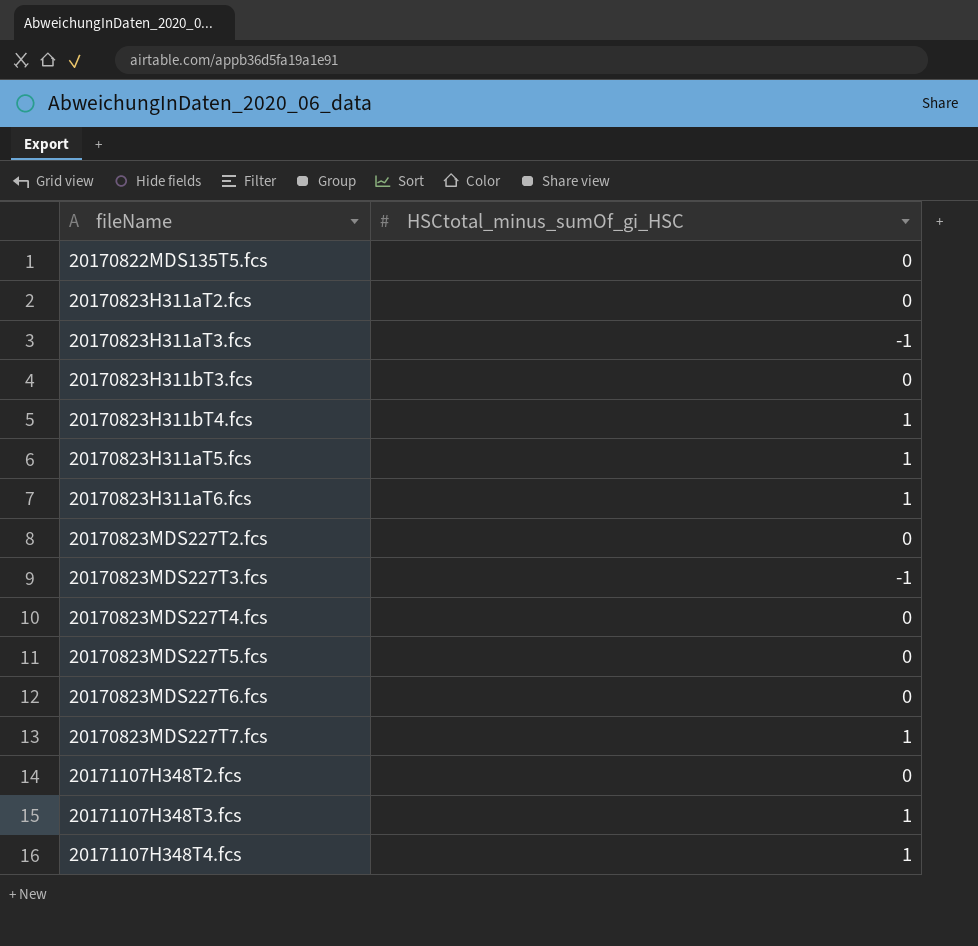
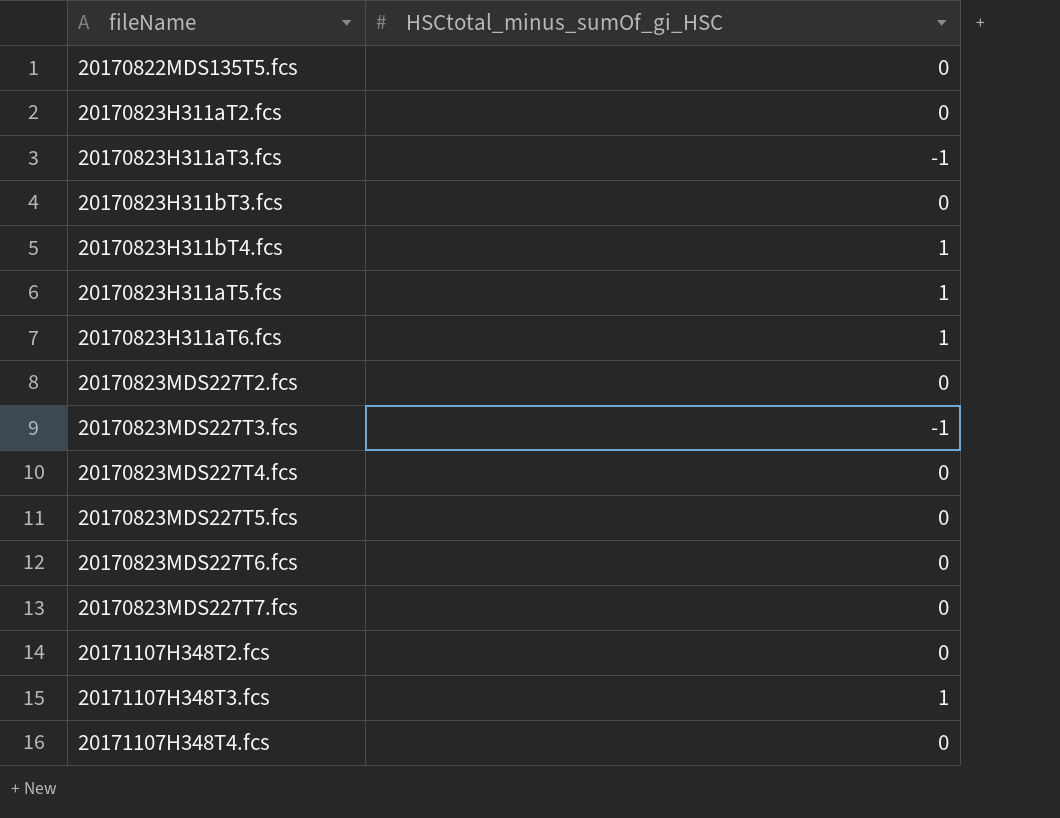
20170823MDS227T7.fcs | HSCtotal_minus_sumOf_gi_HSC: 1 -> 0
20171107H348T4.fcs | HSCtotal_minus_sumOf_gi_HSC: 1 -> 0

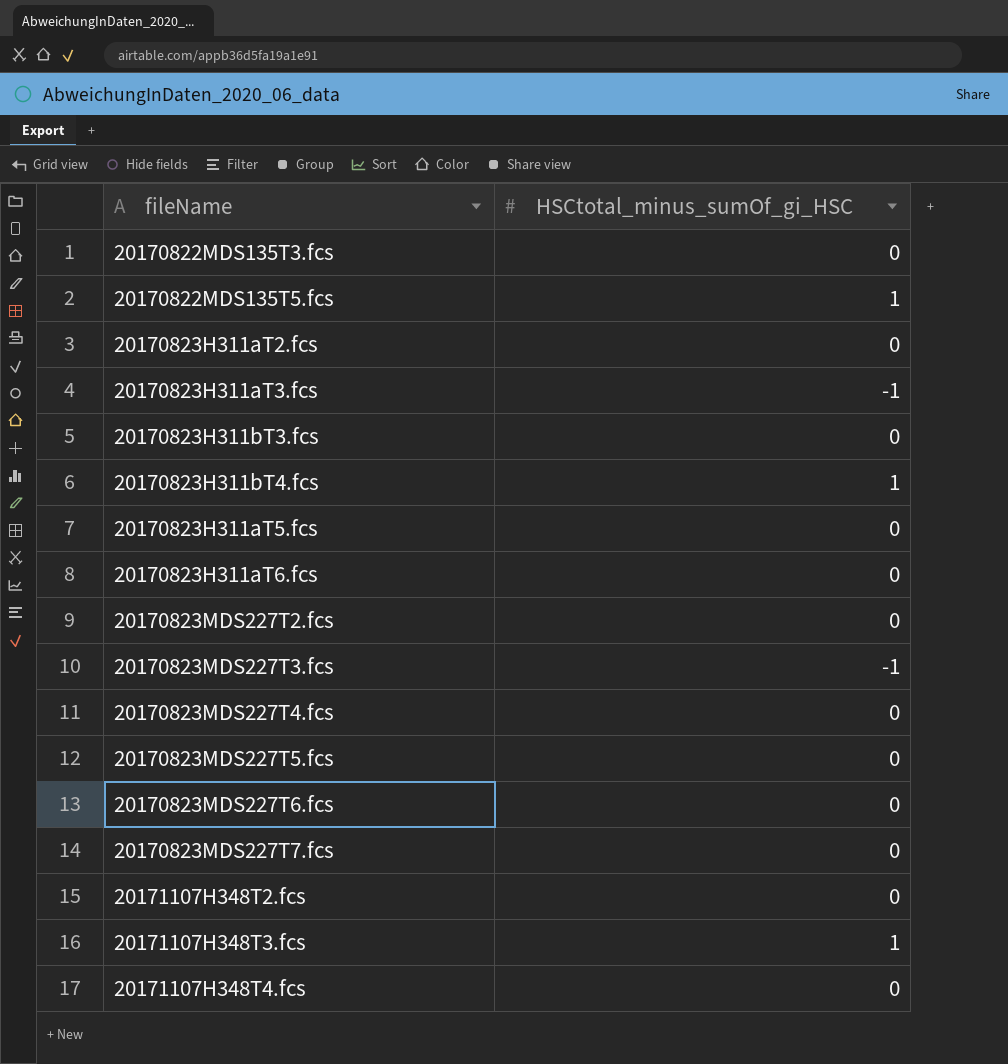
row 20170822MDS135T3.fcs: none -> 0
20170822MDS135T5.fcs | HSCtotal_minus_sumOf_gi_HSC: 0 -> 1
20170823H311aT5.fcs | HSCtotal_minus_sumOf_gi_HSC: 1 -> 0
20170823H311aT6.fcs | HSCtotal_minus_sumOf_gi_HSC: 1 -> 0

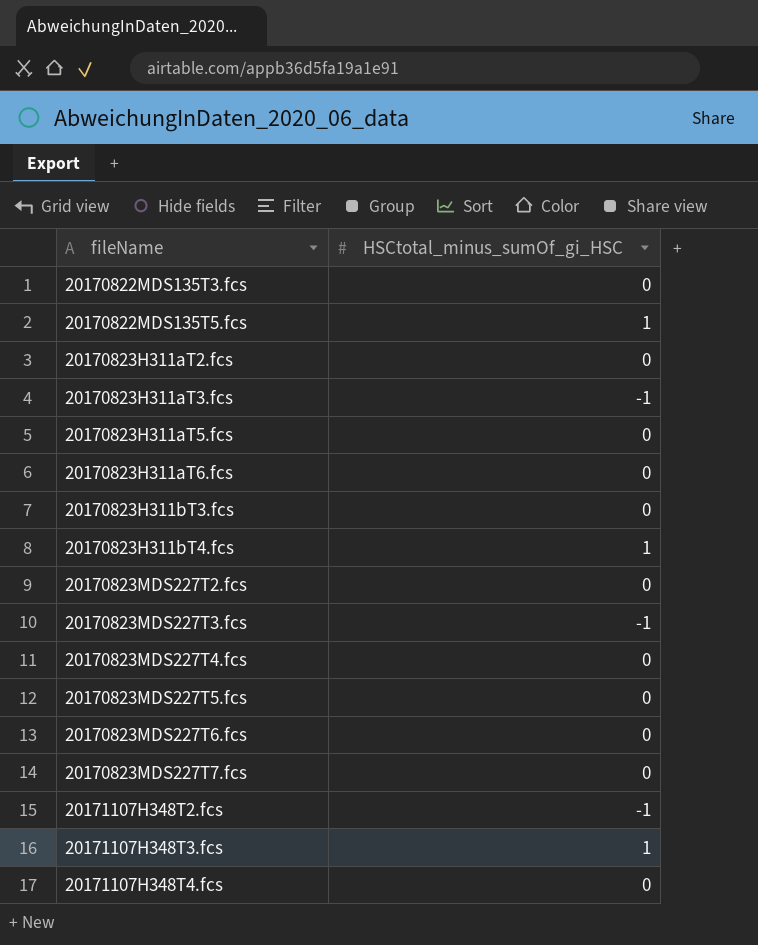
row order: none -> fileName ascending
20171107H348T2.fcs | HSCtotal_minus_sumOf_gi_HSC: 0 -> -1

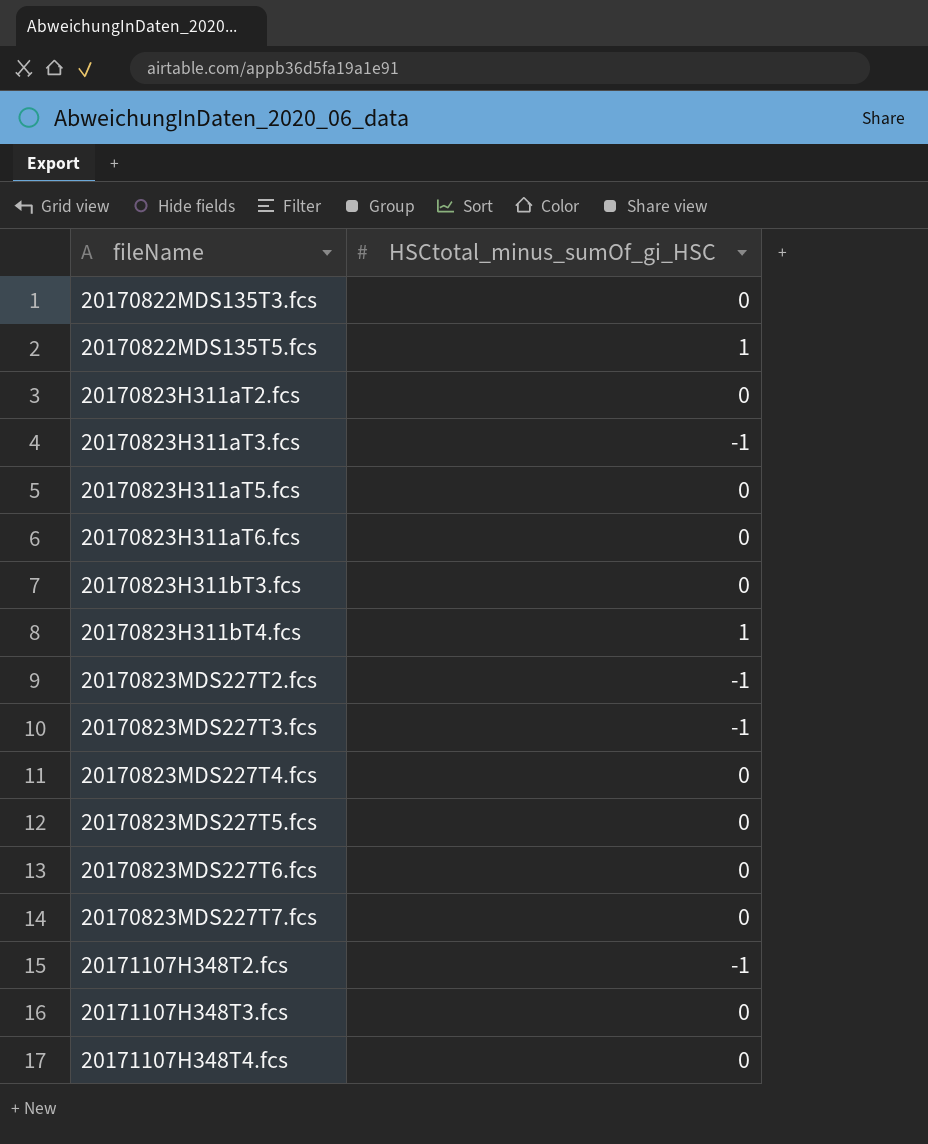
20170823MDS227T2.fcs | HSCtotal_minus_sumOf_gi_HSC: 0 -> -1
20171107H348T3.fcs | HSCtotal_minus_sumOf_gi_HSC: 1 -> 0

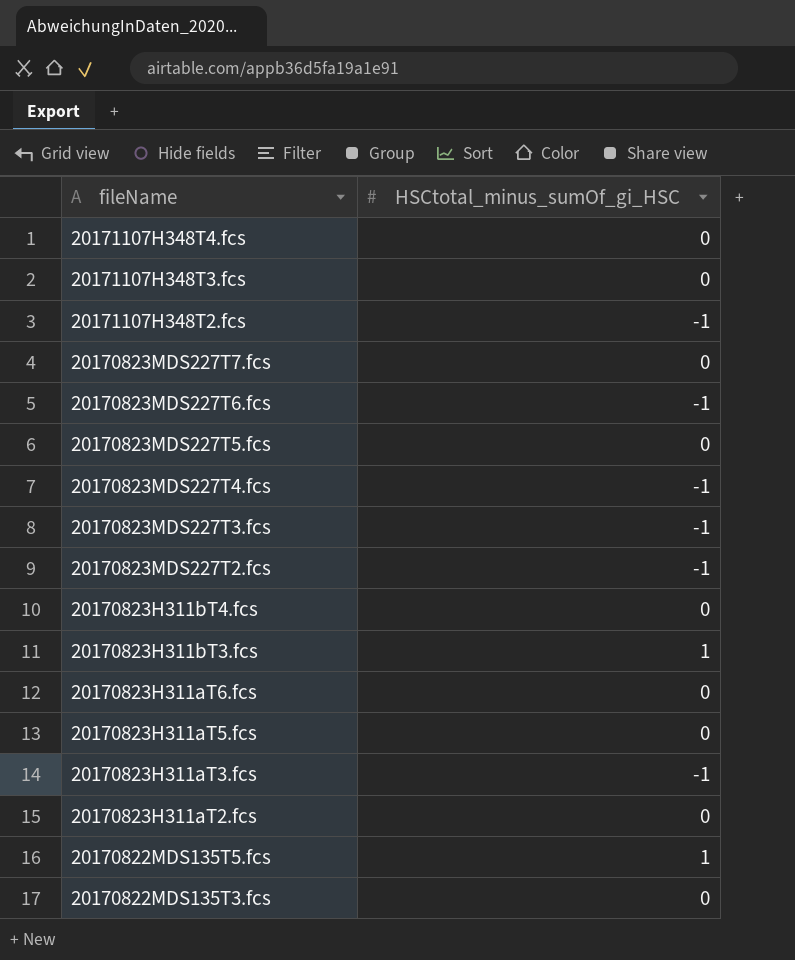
row order: fileName ascending -> fileName descending
20170823MDS227T6.fcs | HSCtotal_minus_sumOf_gi_HSC: 0 -> -1
20170823MDS227T4.fcs | HSCtotal_minus_sumOf_gi_HSC: 0 -> -1
20170823H311bT4.fcs | HSCtotal_minus_sumOf_gi_HSC: 1 -> 0
20170823H311bT3.fcs | HSCtotal_minus_sumOf_gi_HSC: 0 -> 1

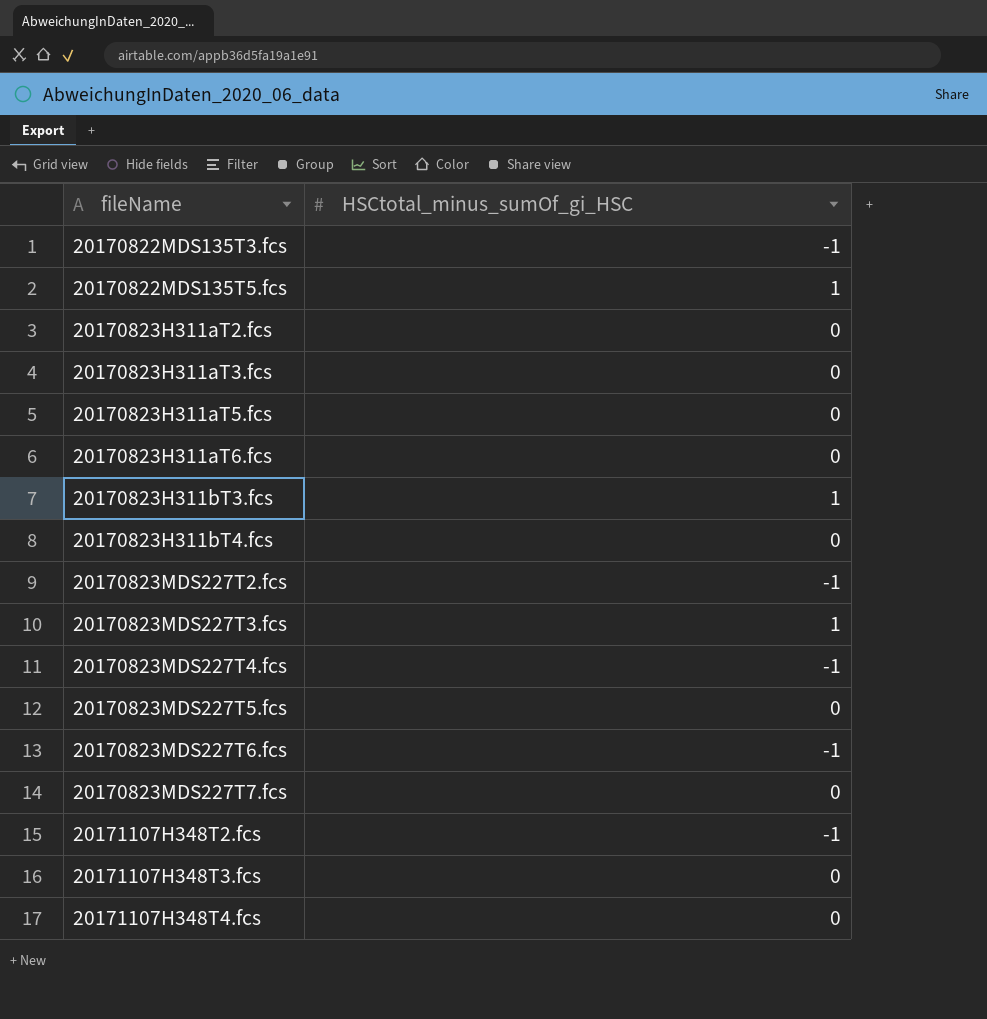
row order: fileName descending -> fileName ascending
20170822MDS135T3.fcs | HSCtotal_minus_sumOf_gi_HSC: 0 -> -1
20170823H311aT3.fcs | HSCtotal_minus_sumOf_gi_HSC: -1 -> 0
20170823MDS227T3.fcs | HSCtotal_minus_sumOf_gi_HSC: -1 -> 1

